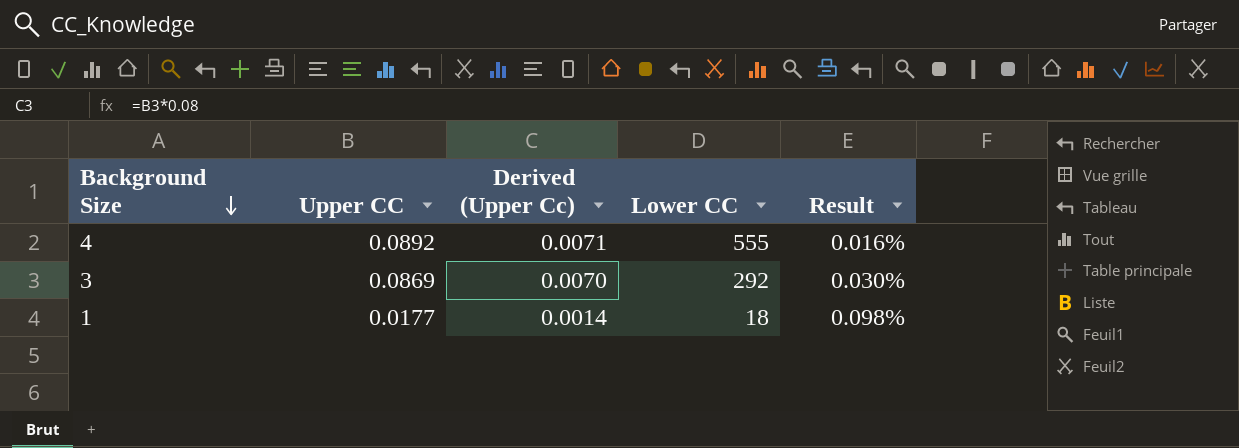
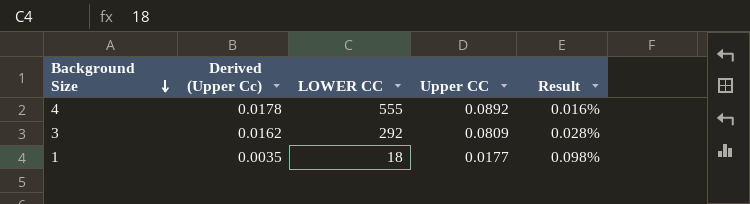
column Derived (Upper Cc) | formula: [Upper CC] * 0.08 -> [Upper CC] * 0.2
column name: Lower CC -> LOWER CC
column Upper CC | position: 2 -> 4
3 | Upper CC: 0.0869 -> 0.0809
3 | Result: 0.030% -> 0.028%

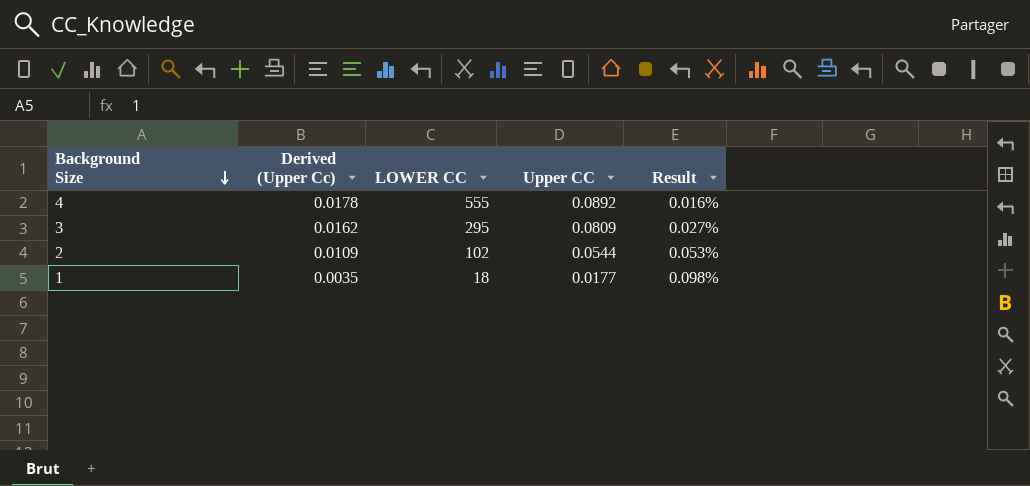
3 | LOWER CC: 292 -> 295
3 | Result: 0.028% -> 0.027%
row 2: none -> 0.0109 | 102 | 0.0544 | 0.053%

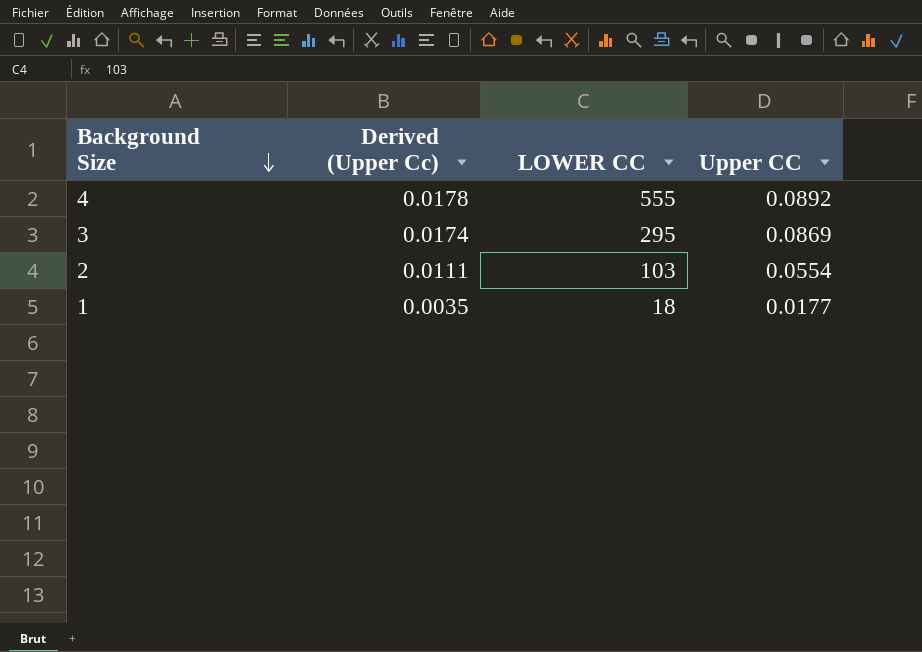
column Result | formula: [Upper CC] / [LOWER CC] -> none
3 | Derived (Upper Cc): 0.0162 -> 0.0174
3 | Upper CC: 0.0809 -> 0.0869
2 | Derived (Upper Cc): 0.0109 -> 0.0111
2 | LOWER CC: 102 -> 103
2 | Upper CC: 0.0544 -> 0.0554

